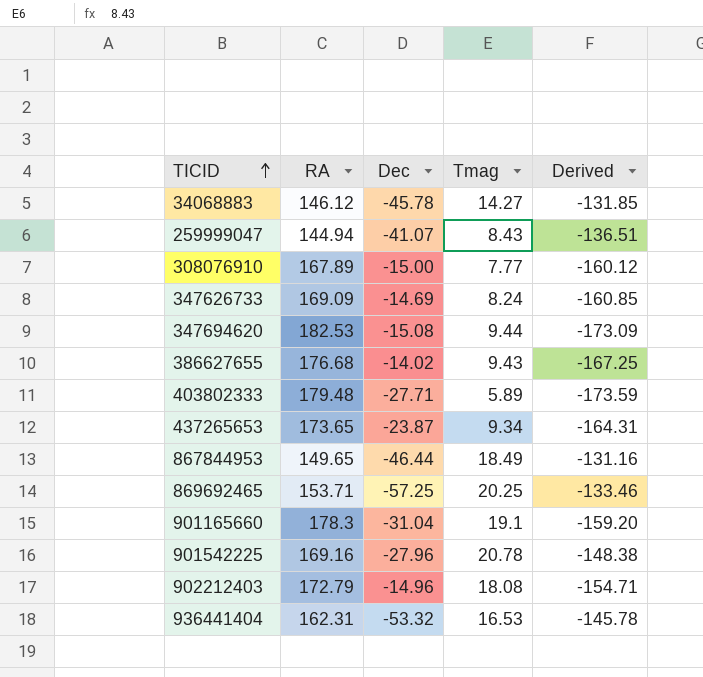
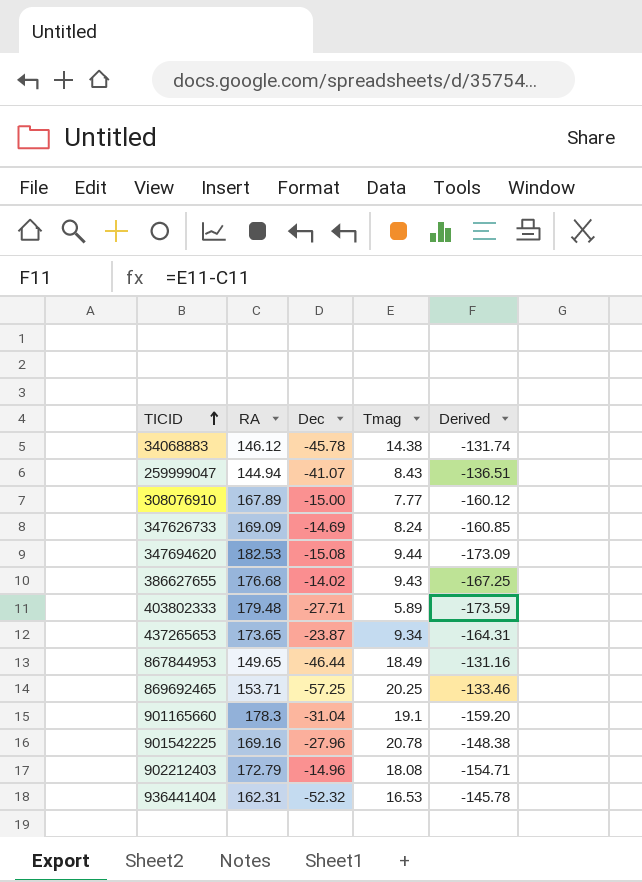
34068883 | Tmag: 14.27 -> 14.38
34068883 | Derived: -131.85 -> -131.74
936441404 | Dec: -53.32 -> -52.32

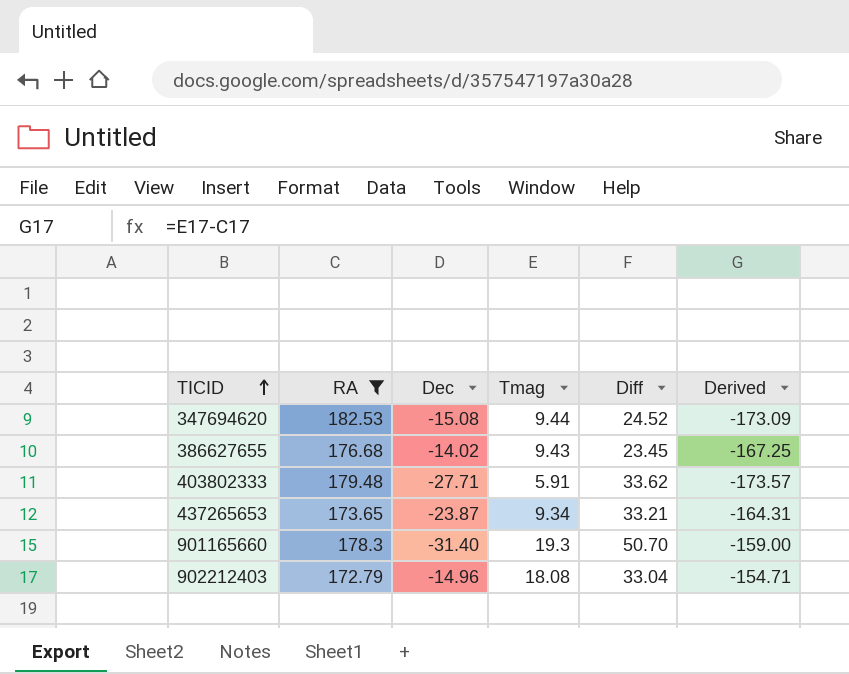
filter: none -> RA >= 172.79
column Diff | formula: none -> [Tmag] - [Dec]
403802333 | Tmag: 5.89 -> 5.91
403802333 | Derived: -173.59 -> -173.57
901165660 | Dec: -31.04 -> -31.40
901165660 | Tmag: 19.1 -> 19.3
901165660 | Derived: -159.20 -> -159.00

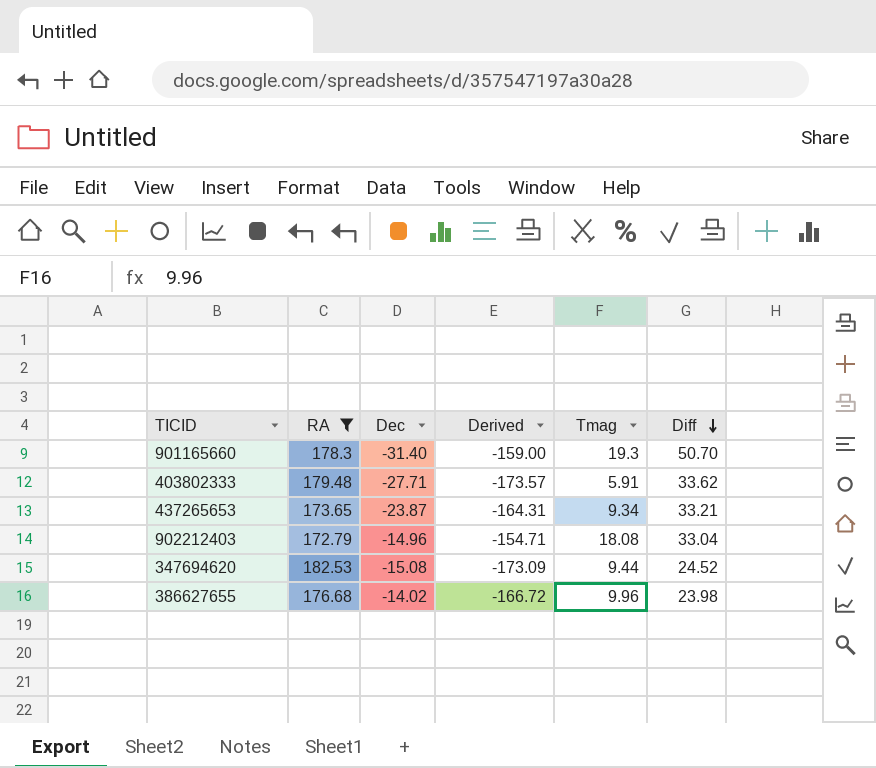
row order: TICID ascending -> Diff descending
column Derived | position: 6 -> 4
386627655 | Derived: -167.25 -> -166.72
386627655 | Tmag: 9.43 -> 9.96
386627655 | Diff: 23.45 -> 23.98

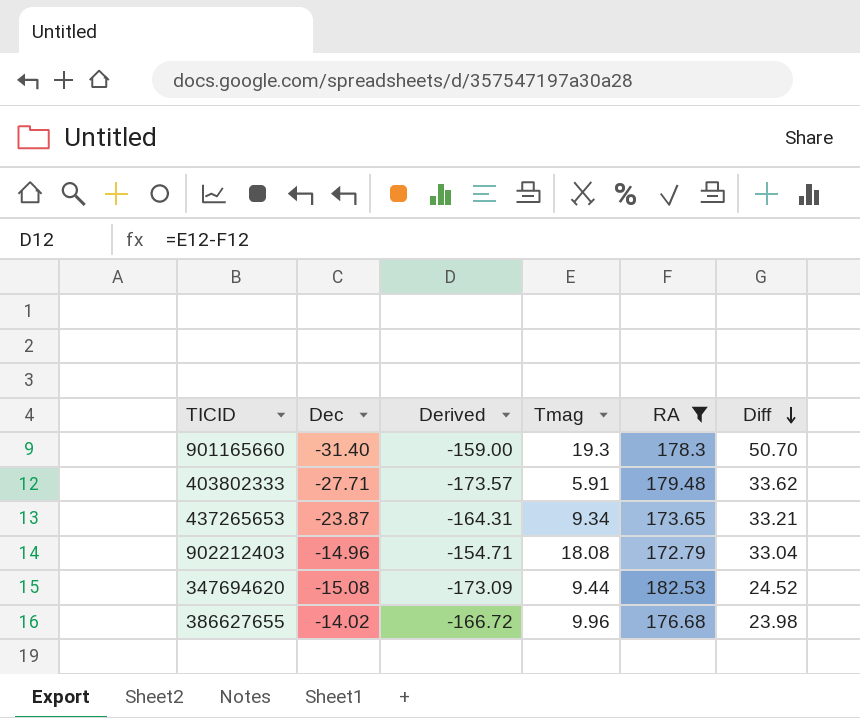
column RA | position: 2 -> 5

